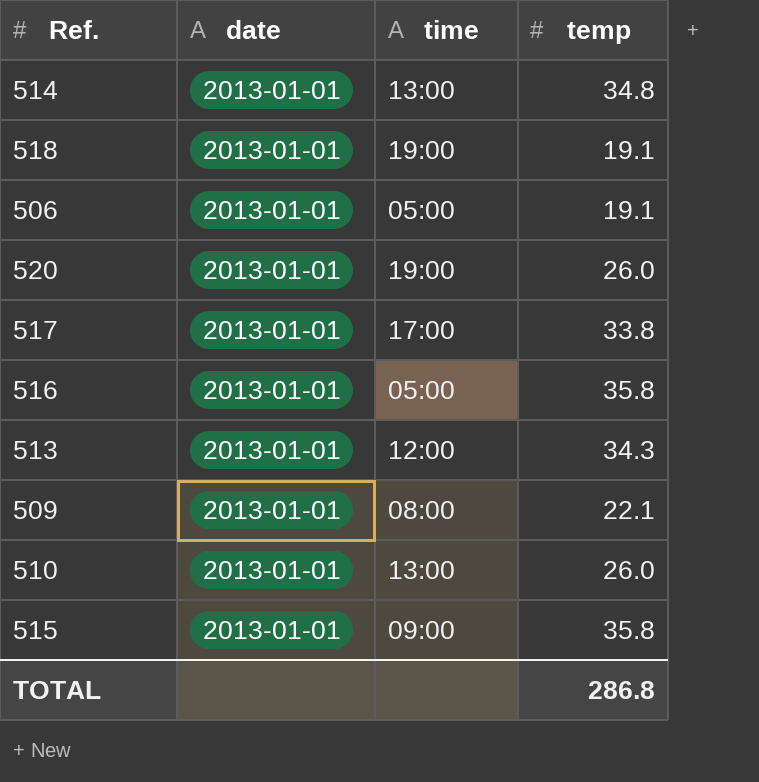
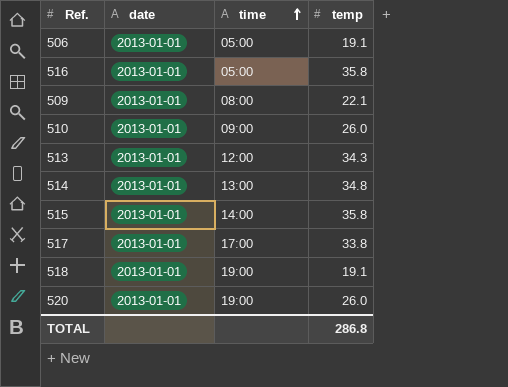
row order: none -> time ascending
510 | time: 13:00 -> 09:00
515 | time: 09:00 -> 14:00

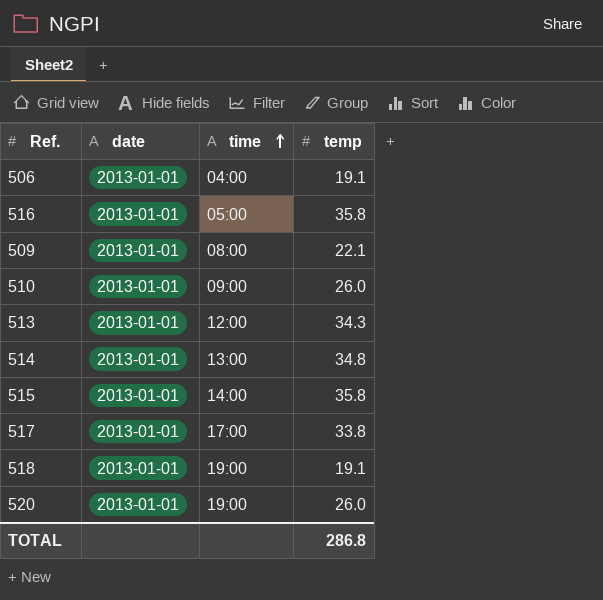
506 | time: 05:00 -> 04:00

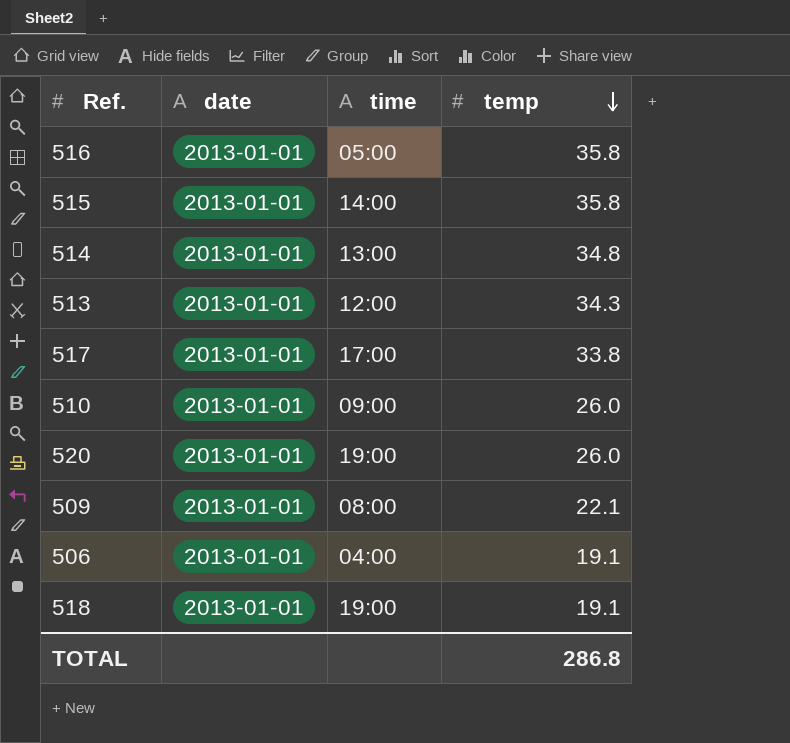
row order: time ascending -> temp descending

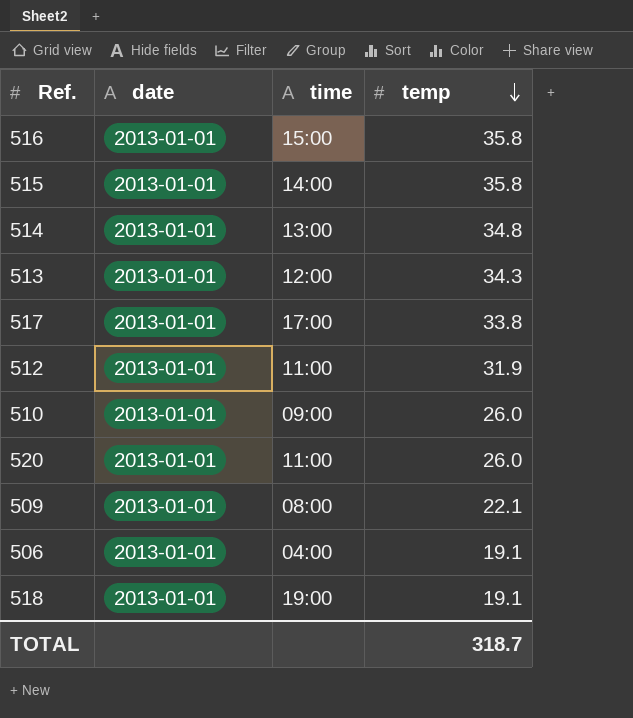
516 | time: 05:00 -> 15:00
row 512: none -> 2013-01-01 | 11:00 | 31.9
520 | time: 19:00 -> 11:00
TOTAL | temp: 286.8 -> 318.7

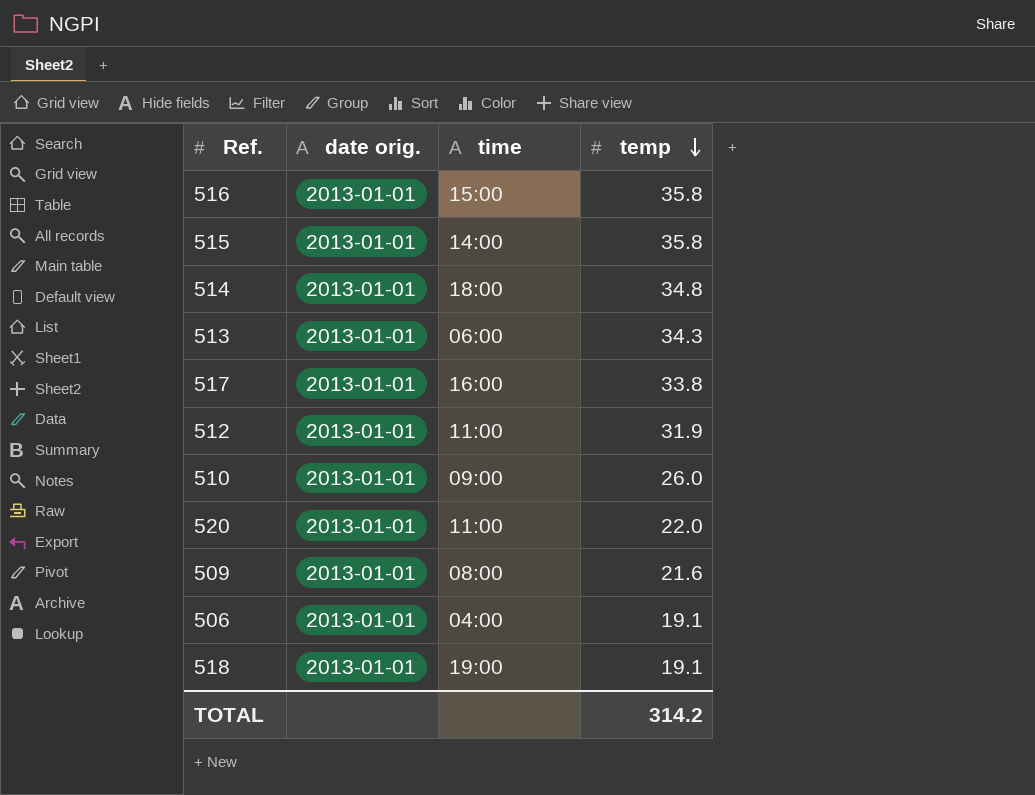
column name: date -> date orig.
514 | time: 13:00 -> 18:00
513 | time: 12:00 -> 06:00
517 | time: 17:00 -> 16:00
520 | temp: 26.0 -> 22.0
509 | temp: 22.1 -> 21.6
TOTAL | temp: 318.7 -> 314.2

